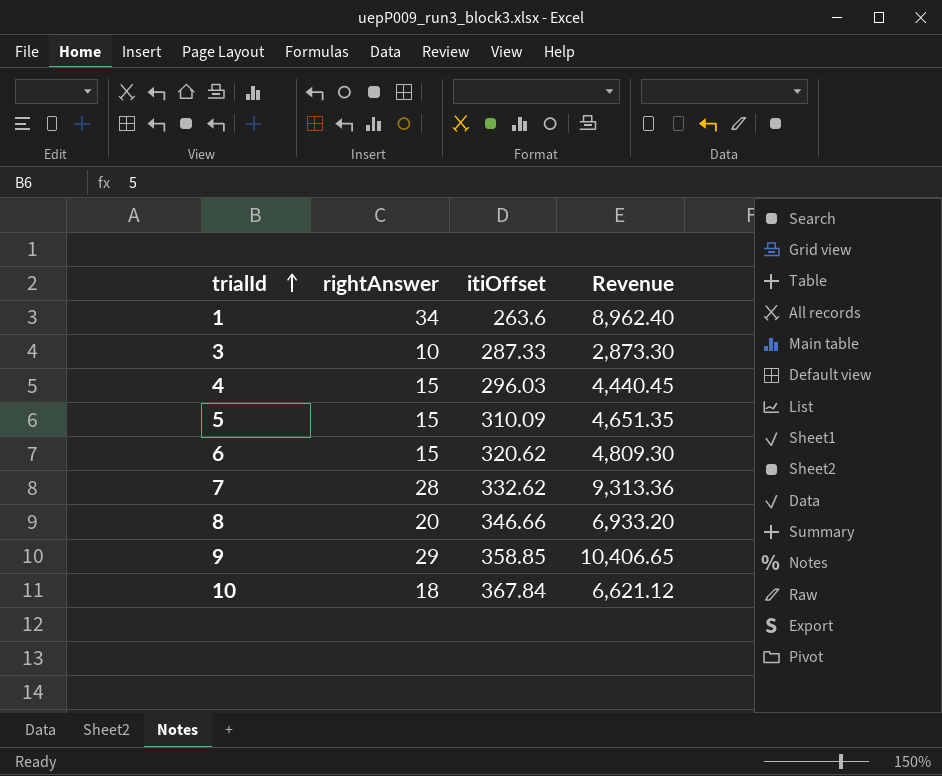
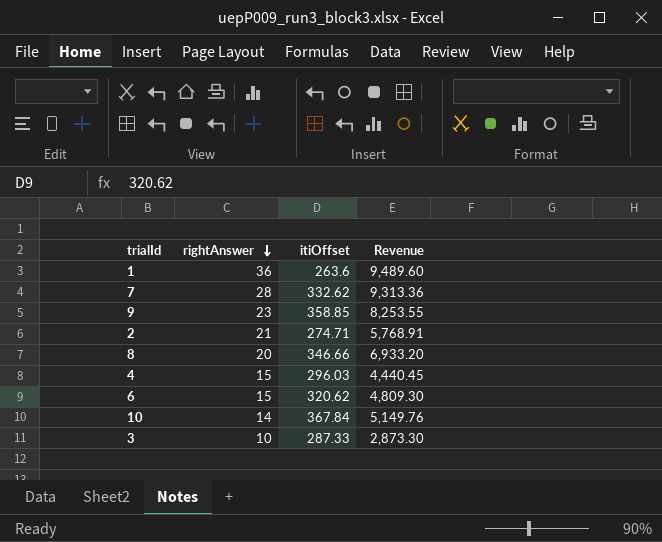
row order: trialId ascending -> rightAnswer descending
row 5: 15 | 310.09 | 4,651.35 -> none
1 | rightAnswer: 34 -> 36
1 | Revenue: 8,962.40 -> 9,489.60
9 | rightAnswer: 29 -> 23
9 | Revenue: 10,406.65 -> 8,253.55
row 2: none -> 21 | 274.71 | 5,768.91
10 | rightAnswer: 18 -> 14
10 | Revenue: 6,621.12 -> 5,149.76

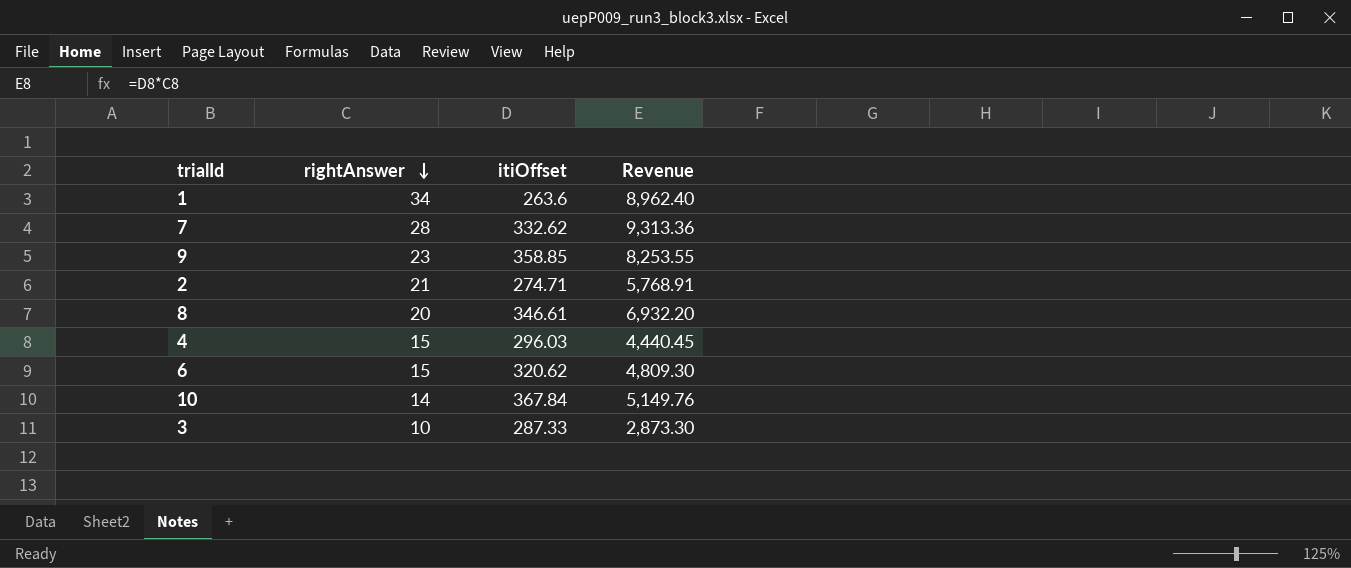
1 | rightAnswer: 36 -> 34
1 | Revenue: 9,489.60 -> 8,962.40
8 | itiOffset: 346.66 -> 346.61
8 | Revenue: 6,933.20 -> 6,932.20

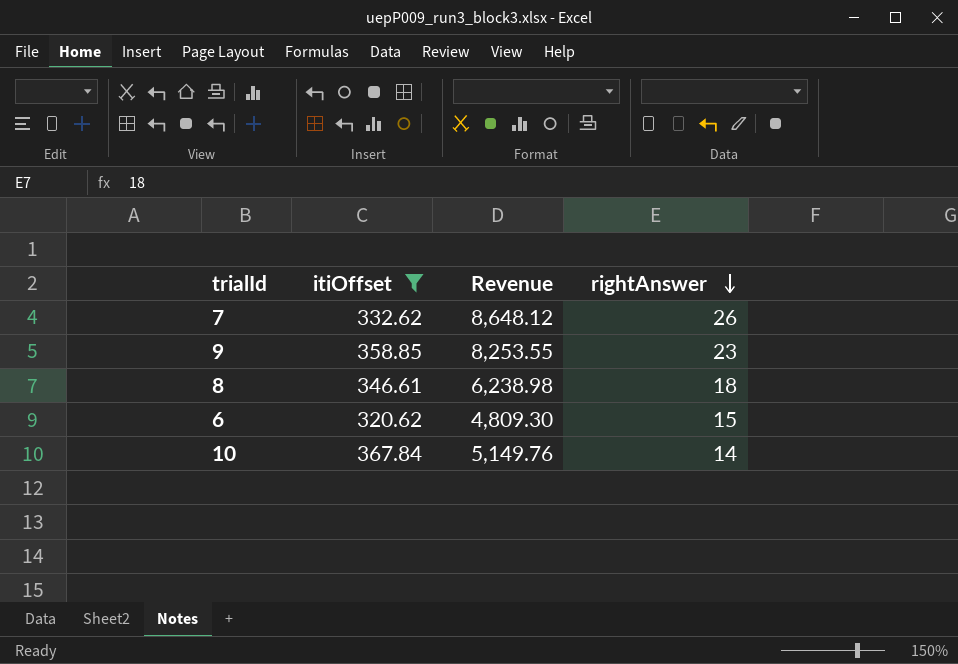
filter: none -> itiOffset >= 320.62
column rightAnswer | position: 2 -> 4
7 | Revenue: 9,313.36 -> 8,648.12
7 | rightAnswer: 28 -> 26
8 | Revenue: 6,932.20 -> 6,238.98
8 | rightAnswer: 20 -> 18

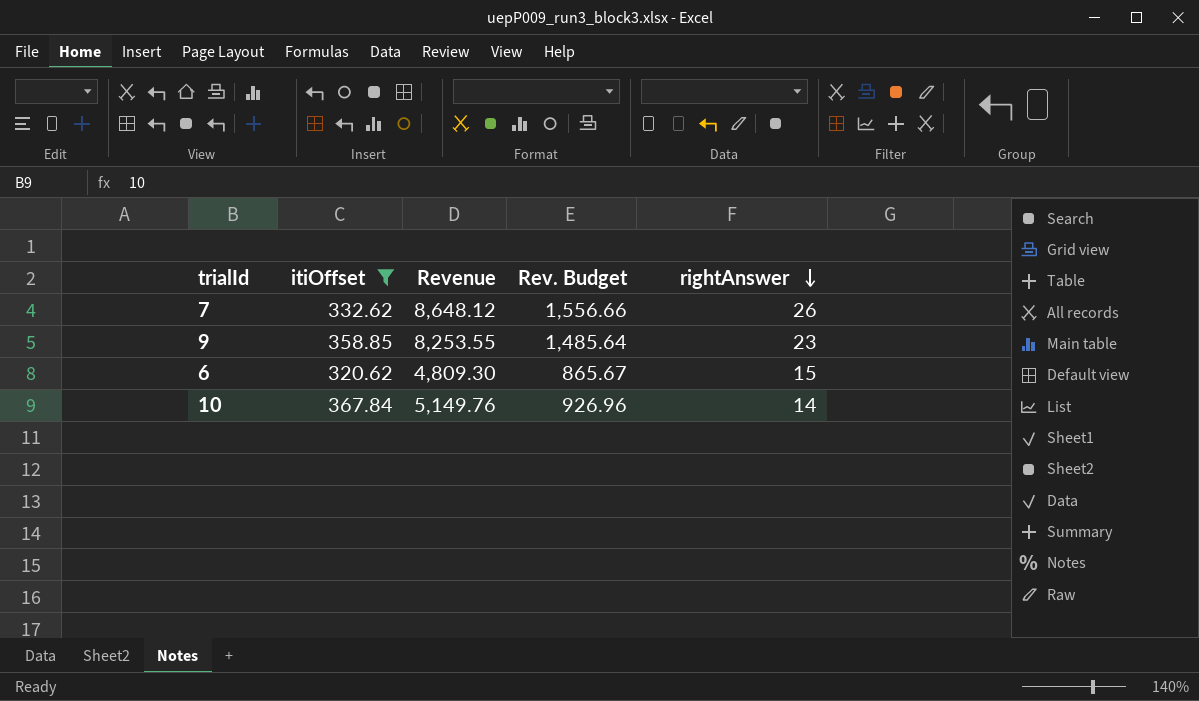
column Rev. Budget | formula: none -> [Revenue] * 0.18
row 8: 346.61 | 6,238.98 | 18 -> none

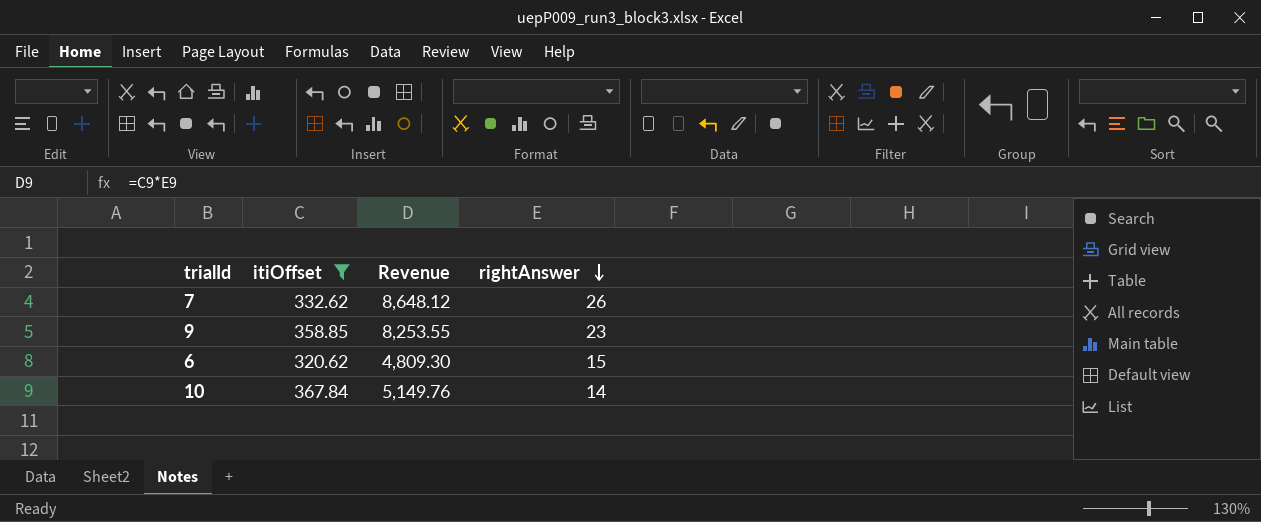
column Rev. Budget | formula: [Revenue] * 0.18 -> none

